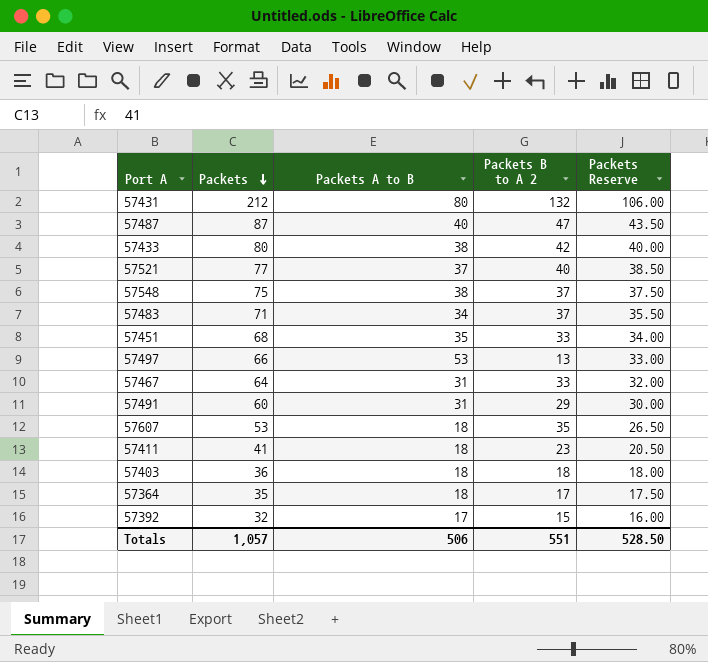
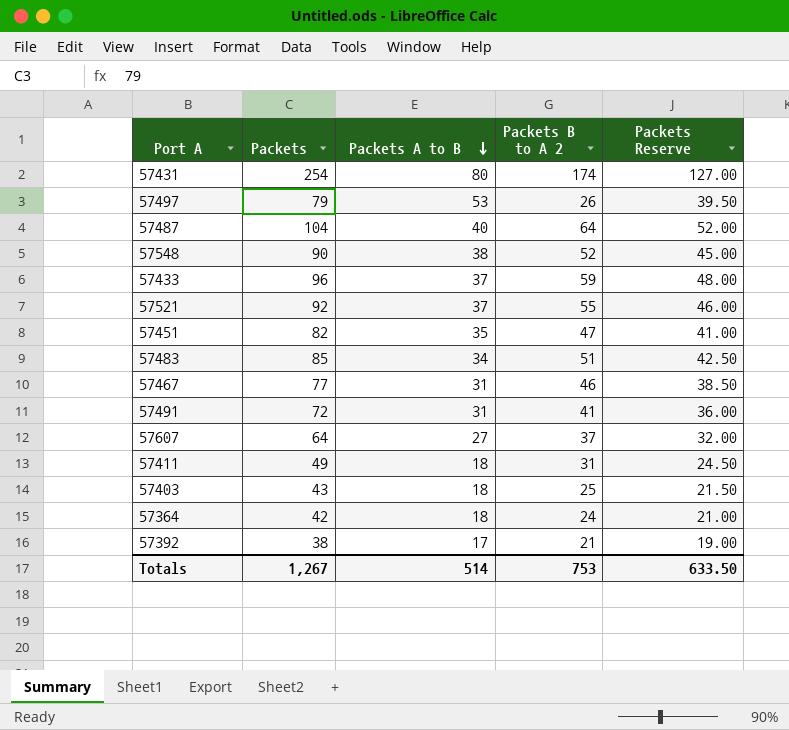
row order: Packets descending -> Packets A to B descending
57431 | Packets: 212 -> 254
57431 | Packets B to A 2: 132 -> 174
57431 | Packets Reserve: 106.00 -> 127.00
57497 | Packets: 66 -> 79
57497 | Packets B to A 2: 13 -> 26
57497 | Packets Reserve: 33.00 -> 39.50
57487 | Packets: 87 -> 104
57487 | Packets B to A 2: 47 -> 64
57487 | Packets Reserve: 43.50 -> 52.00
57548 | Packets: 75 -> 90
57548 | Packets B to A 2: 37 -> 52
57548 | Packets Reserve: 37.50 -> 45.00
57433 | Packets: 80 -> 96
57433 | Packets A to B: 38 -> 37
57433 | Packets B to A 2: 42 -> 59
57433 | Packets Reserve: 40.00 -> 48.00
57521 | Packets: 77 -> 92
57521 | Packets B to A 2: 40 -> 55
57521 | Packets Reserve: 38.50 -> 46.00
57451 | Packets: 68 -> 82
57451 | Packets B to A 2: 33 -> 47
57451 | Packets Reserve: 34.00 -> 41.00
57483 | Packets: 71 -> 85
57483 | Packets B to A 2: 37 -> 51
57483 | Packets Reserve: 35.50 -> 42.50
57467 | Packets: 64 -> 77
57467 | Packets B to A 2: 33 -> 46
57467 | Packets Reserve: 32.00 -> 38.50
57491 | Packets: 60 -> 72
57491 | Packets B to A 2: 29 -> 41
57491 | Packets Reserve: 30.00 -> 36.00
57607 | Packets: 53 -> 64
57607 | Packets A to B: 18 -> 27
57607 | Packets B to A 2: 35 -> 37
57607 | Packets Reserve: 26.50 -> 32.00
57411 | Packets: 41 -> 49
57411 | Packets B to A 2: 23 -> 31
57411 | Packets Reserve: 20.50 -> 24.50
57403 | Packets: 36 -> 43
57403 | Packets B to A 2: 18 -> 25
57403 | Packets Reserve: 18.00 -> 21.50
57364 | Packets: 35 -> 42
57364 | Packets B to A 2: 17 -> 24
57364 | Packets Reserve: 17.50 -> 21.00
57392 | Packets: 32 -> 38
57392 | Packets B to A 2: 15 -> 21
57392 | Packets Reserve: 16.00 -> 19.00
Totals | Packets: 1,057 -> 1,267
Totals | Packets A to B: 506 -> 514
Totals | Packets B to A 2: 551 -> 753
Totals | Packets Reserve: 528.50 -> 633.50

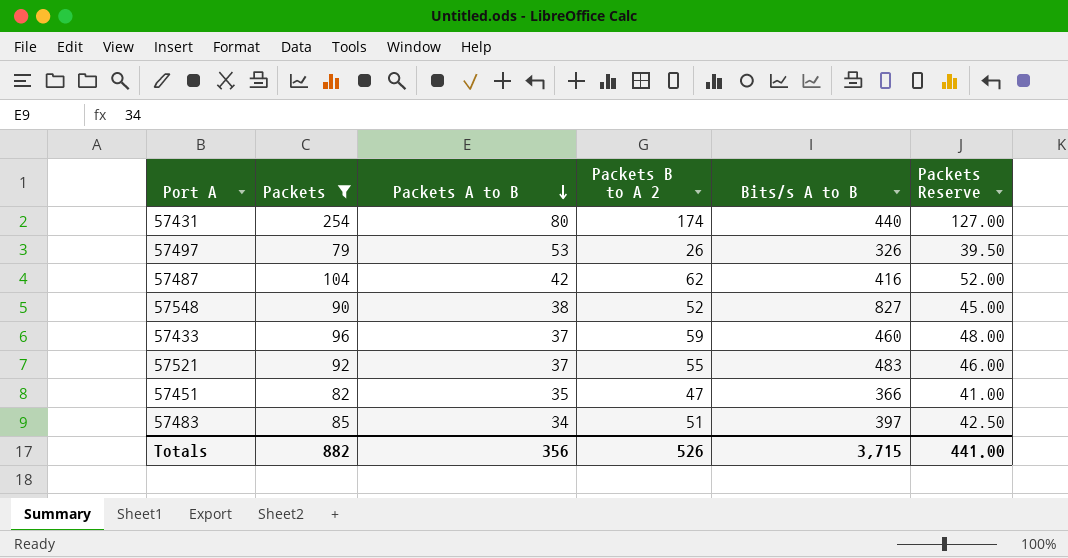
filter: none -> Packets >= 79
column Bits/s A to B | position: none -> 5
57487 | Packets A to B: 40 -> 42
57487 | Packets B to A 2: 64 -> 62
Totals | Packets: 1,267 -> 882
Totals | Packets A to B: 514 -> 356
Totals | Packets B to A 2: 753 -> 526
Totals | Packets Reserve: 633.50 -> 441.00

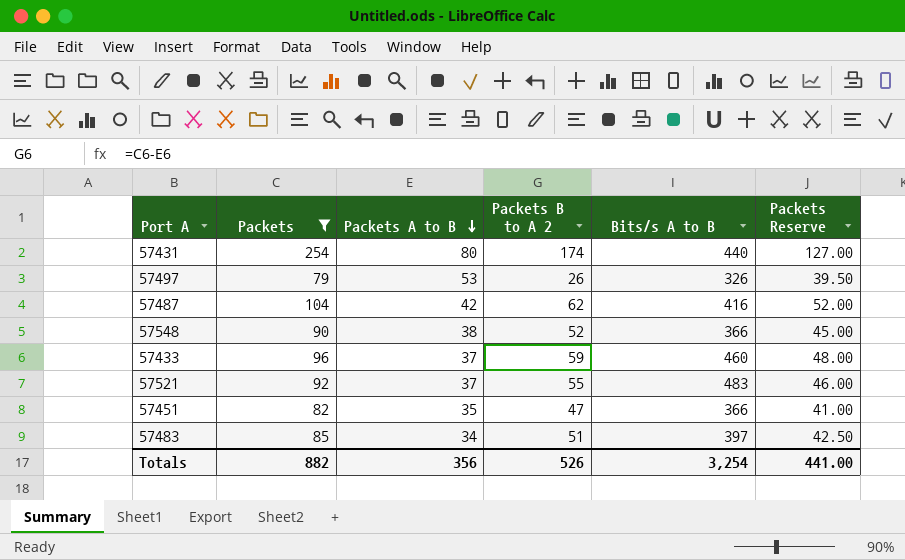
57548 | Bits/s A to B: 827 -> 366
Totals | Bits/s A to B: 3,715 -> 3,254

